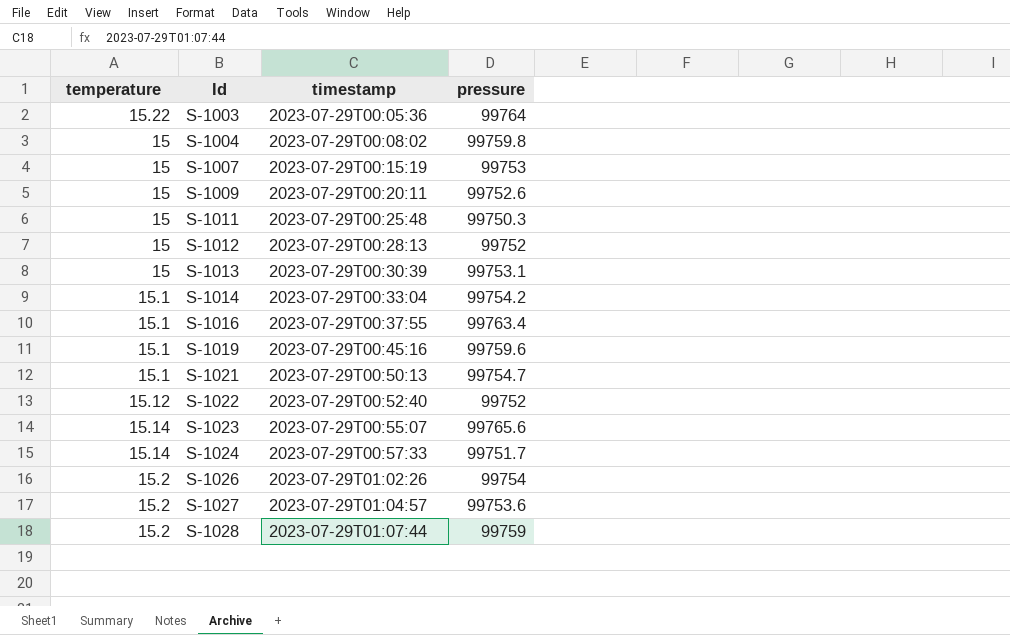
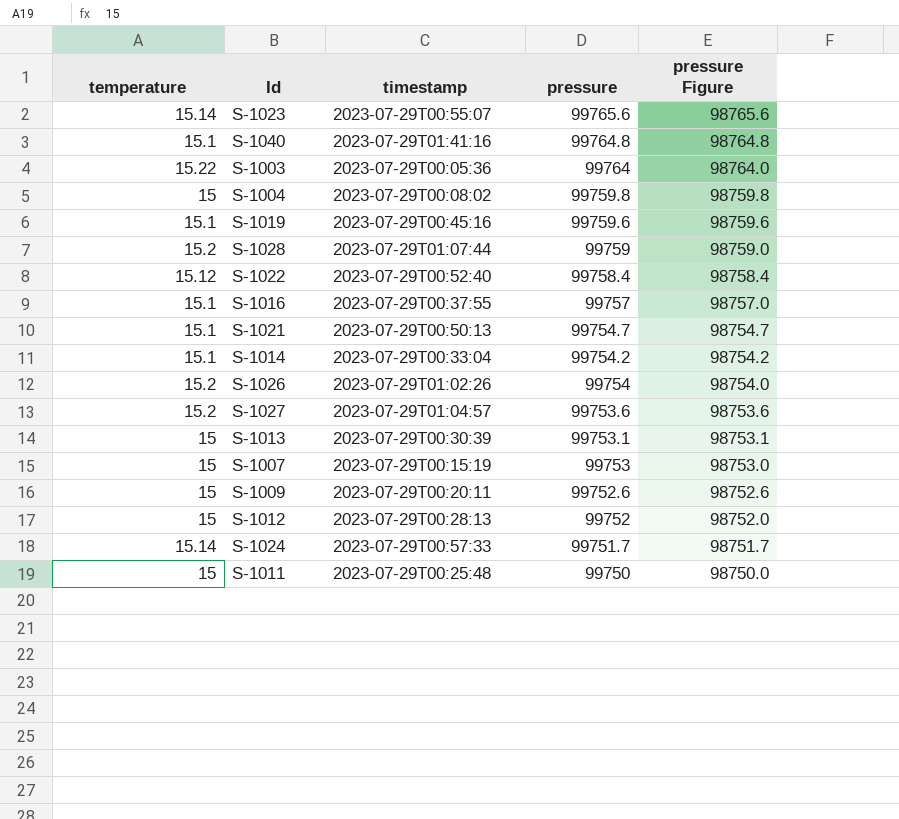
row order: Id ascending -> pressure descending
column pressure Figure | formula: none -> [pressure] - 1000
row S-1040: none -> 15.1 | 2023-07-29T01:41:16 | 99764.8 | 98764.8
S-1022 | pressure: 99752 -> 99758.4
S-1016 | pressure: 99763.4 -> 99757
S-1011 | pressure: 99750.3 -> 99750

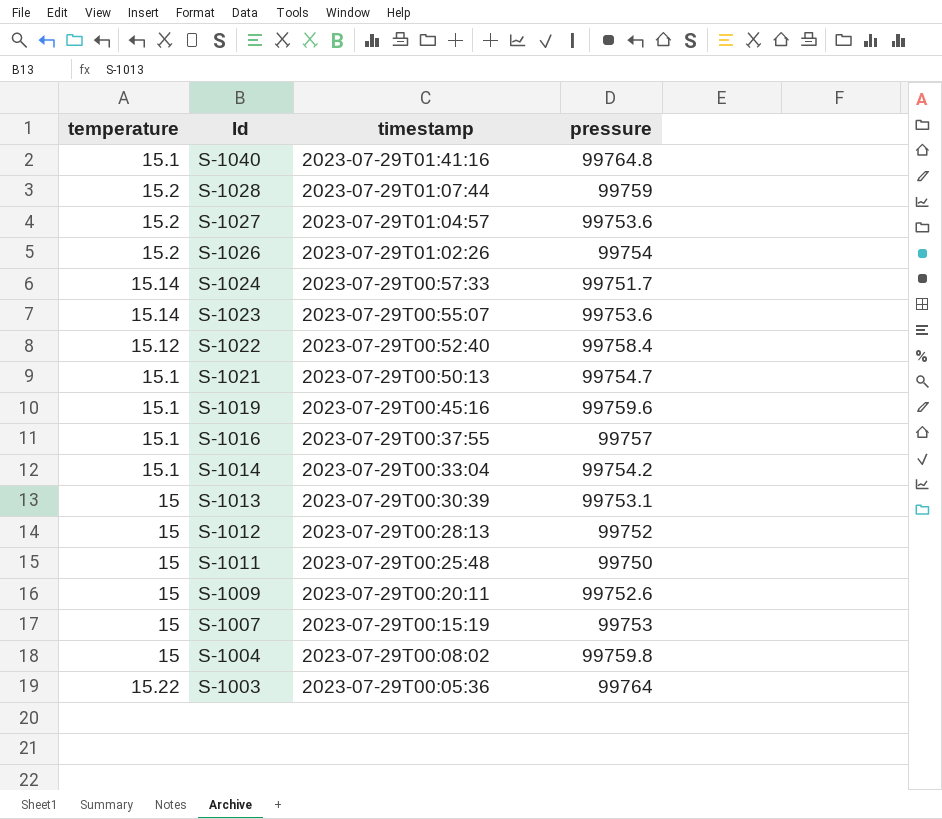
row order: pressure descending -> Id descending
column pressure Figure | formula: [pressure] - 1000 -> none
S-1023 | pressure: 99765.6 -> 99753.6

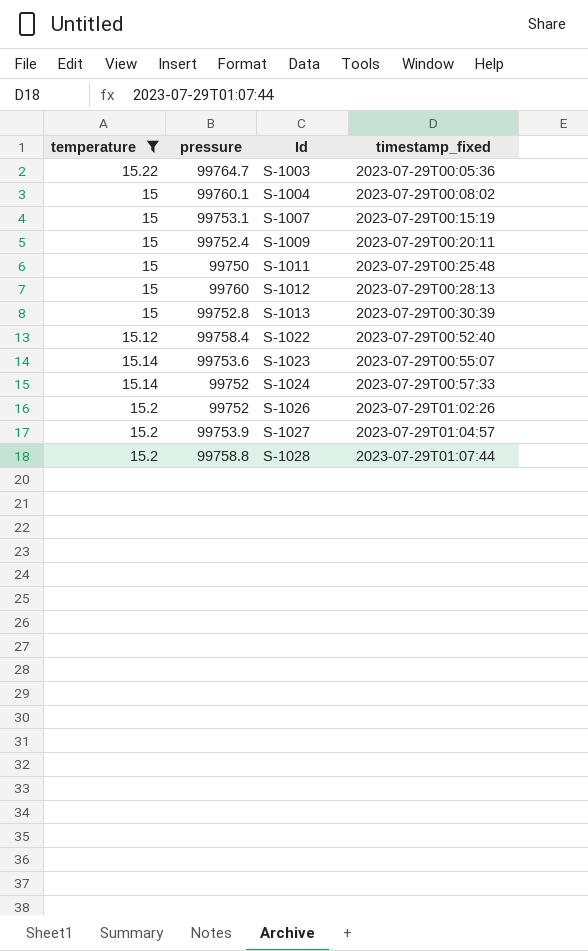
filter: none -> temperature != 15.1
row order: Id descending -> Id ascending
column pressure | position: 4 -> 2
column name: timestamp -> timestamp_fixed
S-1003 | pressure: 99764 -> 99764.7
S-1004 | pressure: 99759.8 -> 99760.1
S-1007 | pressure: 99753 -> 99753.1
S-1009 | pressure: 99752.6 -> 99752.4
S-1012 | pressure: 99752 -> 99760
S-1013 | pressure: 99753.1 -> 99752.8
S-1024 | pressure: 99751.7 -> 99752
S-1026 | pressure: 99754 -> 99752
S-1027 | pressure: 99753.6 -> 99753.9
S-1028 | pressure: 99759 -> 99758.8

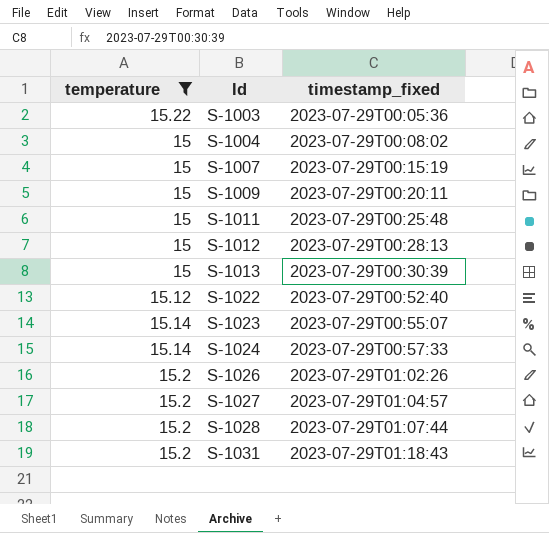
column pressure | position: 2 -> none
row S-1031: none -> 15.2 | 2023-07-29T01:18:43

